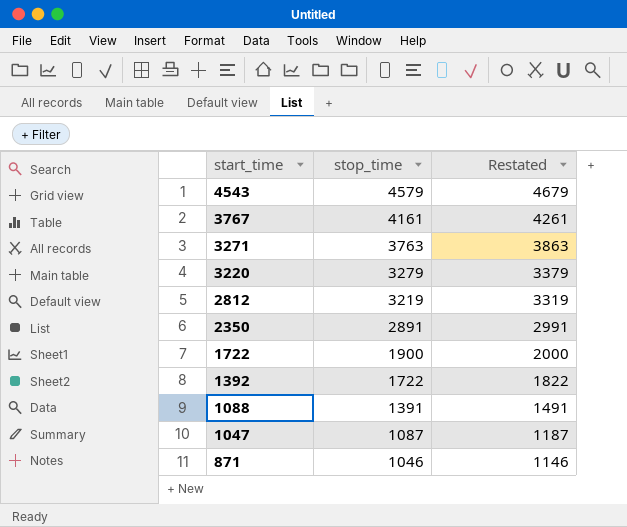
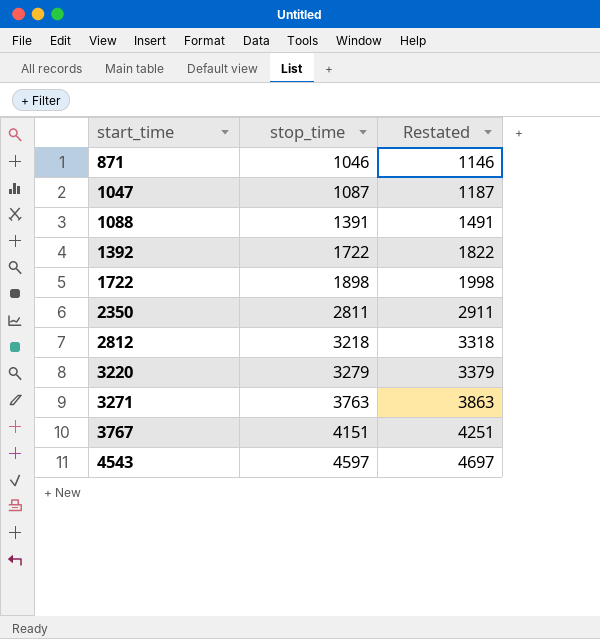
row order: start_time descending -> start_time ascending
1722 | stop_time: 1900 -> 1898
1722 | Restated: 2000 -> 1998
2350 | stop_time: 2891 -> 2811
2350 | Restated: 2991 -> 2911
2812 | stop_time: 3219 -> 3218
2812 | Restated: 3319 -> 3318
3767 | stop_time: 4161 -> 4151
3767 | Restated: 4261 -> 4251
4543 | stop_time: 4579 -> 4597
4543 | Restated: 4679 -> 4697

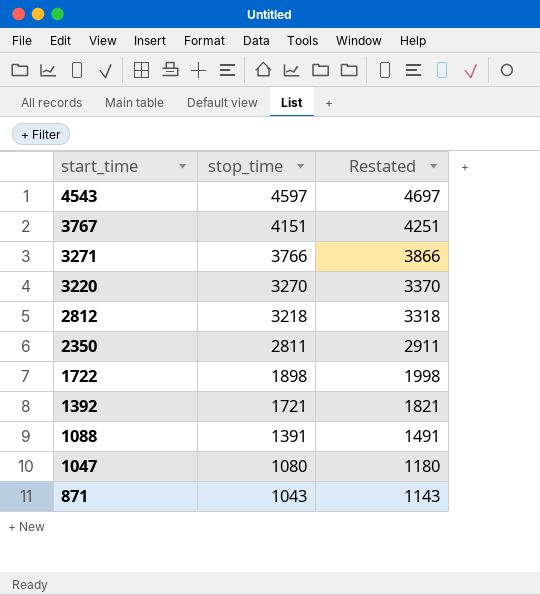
row order: start_time ascending -> start_time descending
3271 | stop_time: 3763 -> 3766
3271 | Restated: 3863 -> 3866
3220 | stop_time: 3279 -> 3270
3220 | Restated: 3379 -> 3370
1392 | stop_time: 1722 -> 1721
1392 | Restated: 1822 -> 1821
1047 | stop_time: 1087 -> 1080
1047 | Restated: 1187 -> 1180
871 | stop_time: 1046 -> 1043
871 | Restated: 1146 -> 1143

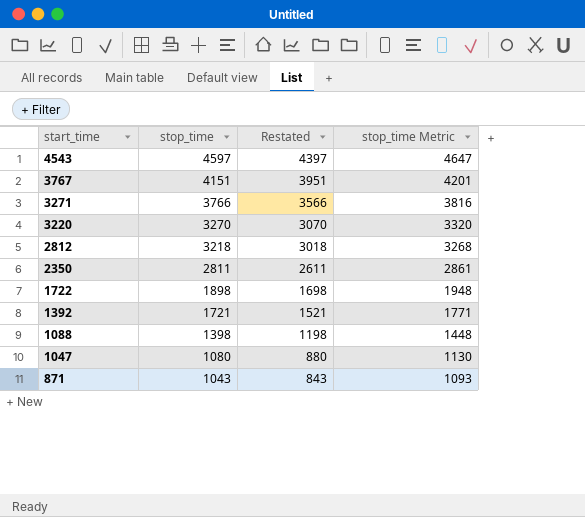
column Restated | formula: [stop_time] + 100 -> [stop_time] - 200
column stop_time Metric | formula: none -> [stop_time] + 50
1088 | stop_time: 1391 -> 1398

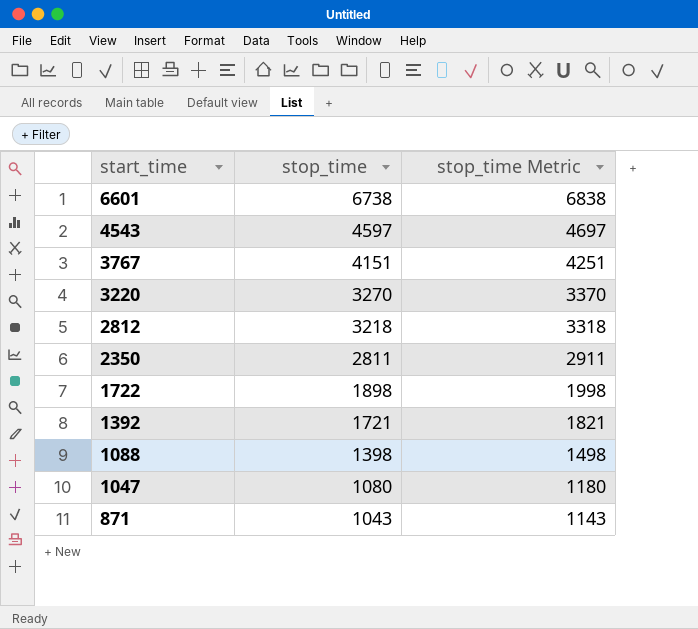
column Restated | formula: [stop_time] - 200 -> none
column stop_time Metric | formula: [stop_time] + 50 -> [stop_time] + 100
row 3271: 3766 | 3566 | 3816 -> none
row 6601: none -> 6738 | 6838

